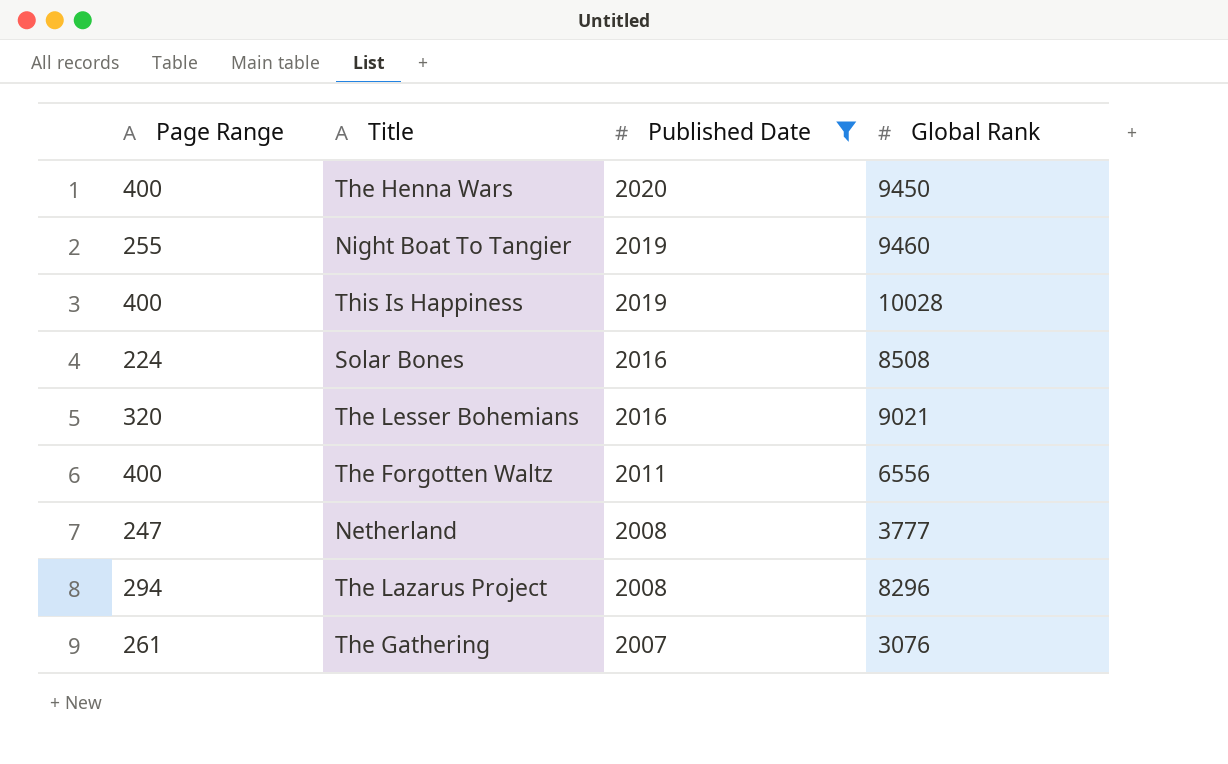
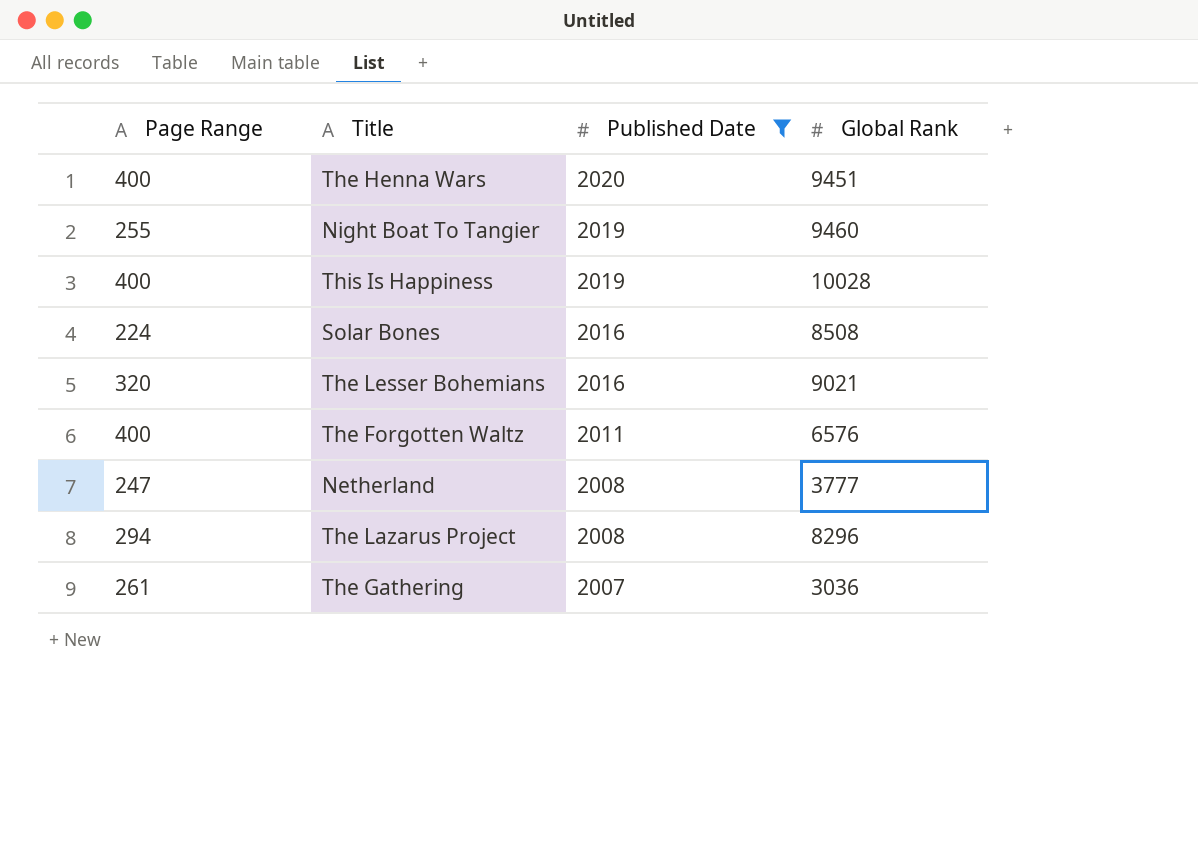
The Henna Wars | Global Rank: 9450 -> 9451
The Forgotten Waltz | Global Rank: 6556 -> 6576
The Gathering | Global Rank: 3076 -> 3036

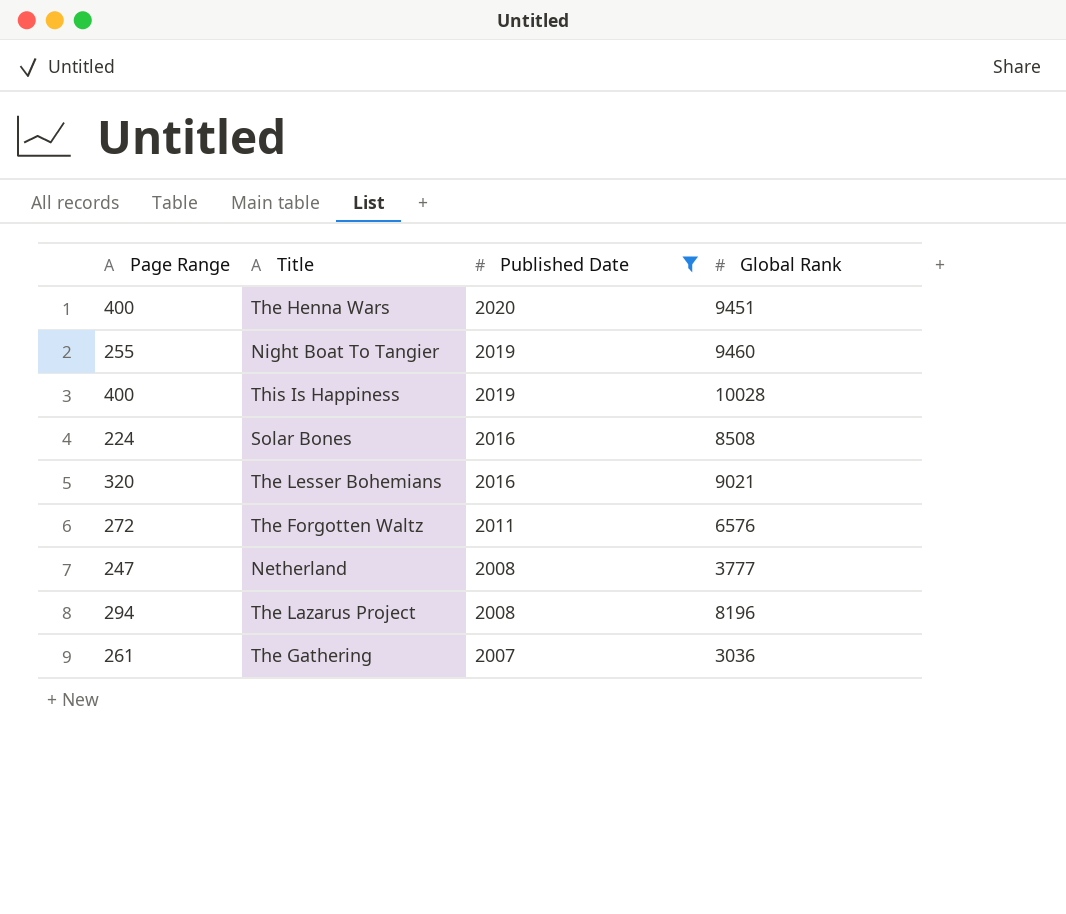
The Forgotten Waltz | Page Range: 400 -> 272
The Lazarus Project | Global Rank: 8296 -> 8196

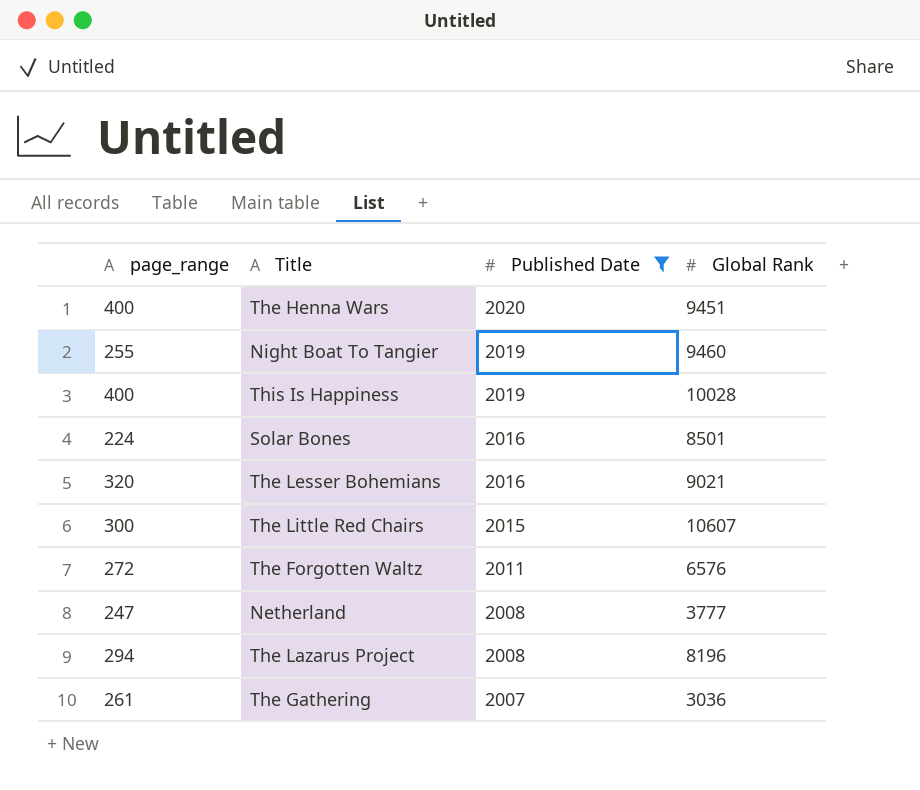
column name: Page Range -> page_range
Solar Bones | Global Rank: 8508 -> 8501
row The Little Red Chairs: none -> 300 | 2015 | 10607

